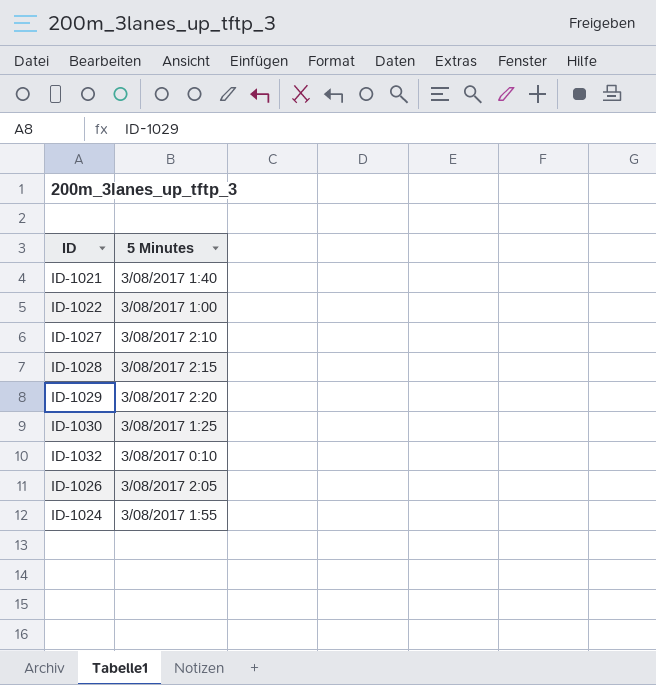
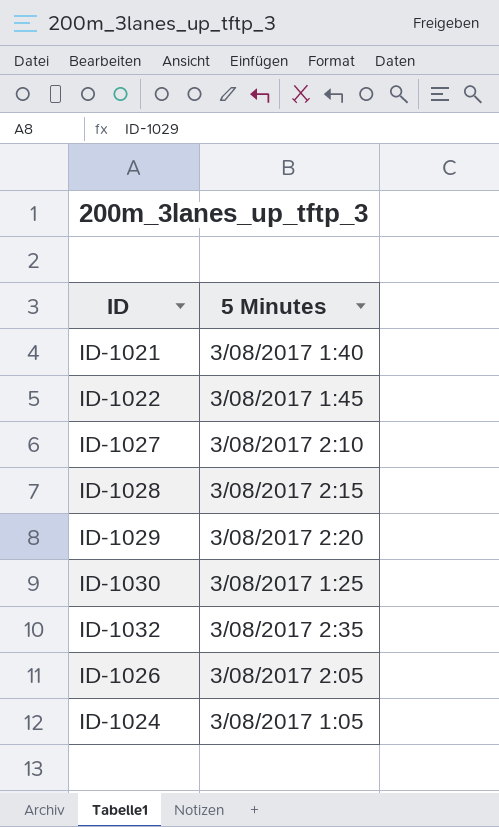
ID-1022 | 5 Minutes: 3/08/2017 1:00 -> 3/08/2017 1:45
ID-1032 | 5 Minutes: 3/08/2017 0:10 -> 3/08/2017 2:35
ID-1024 | 5 Minutes: 3/08/2017 1:55 -> 3/08/2017 1:05

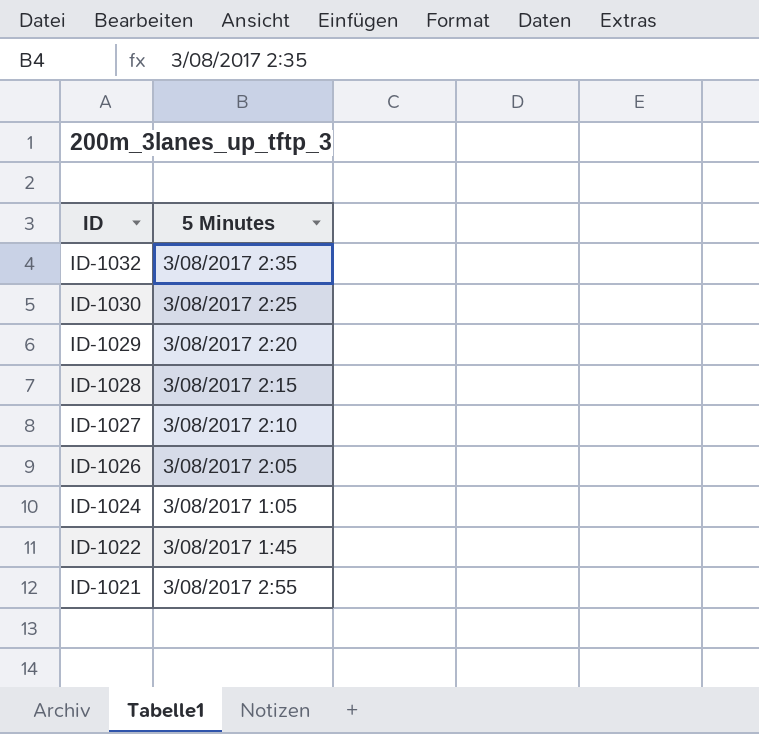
row order: none -> ID descending
ID-1030 | 5 Minutes: 3/08/2017 1:25 -> 3/08/2017 2:25
ID-1021 | 5 Minutes: 3/08/2017 1:40 -> 3/08/2017 2:55

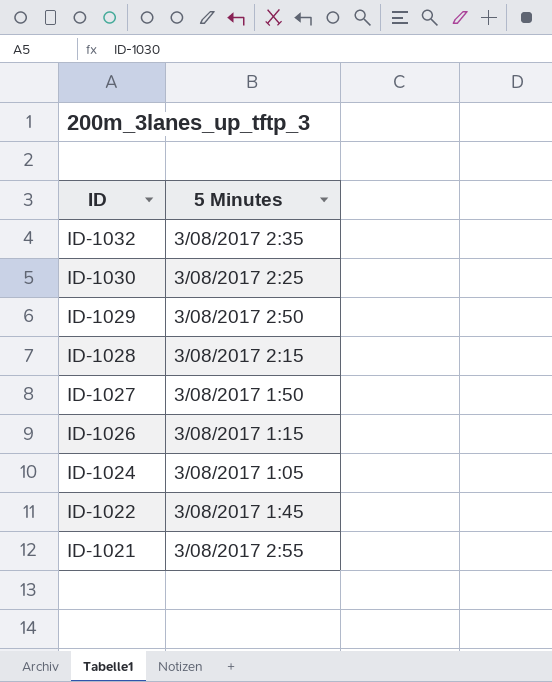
ID-1029 | 5 Minutes: 3/08/2017 2:20 -> 3/08/2017 2:50
ID-1027 | 5 Minutes: 3/08/2017 2:10 -> 3/08/2017 1:50
ID-1026 | 5 Minutes: 3/08/2017 2:05 -> 3/08/2017 1:15

